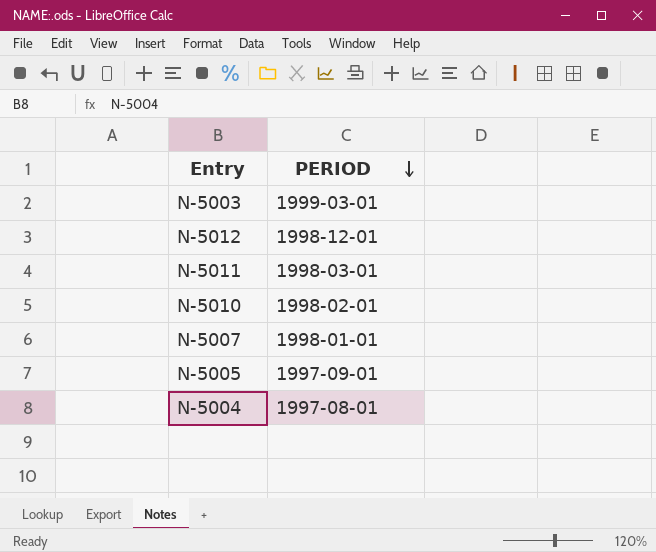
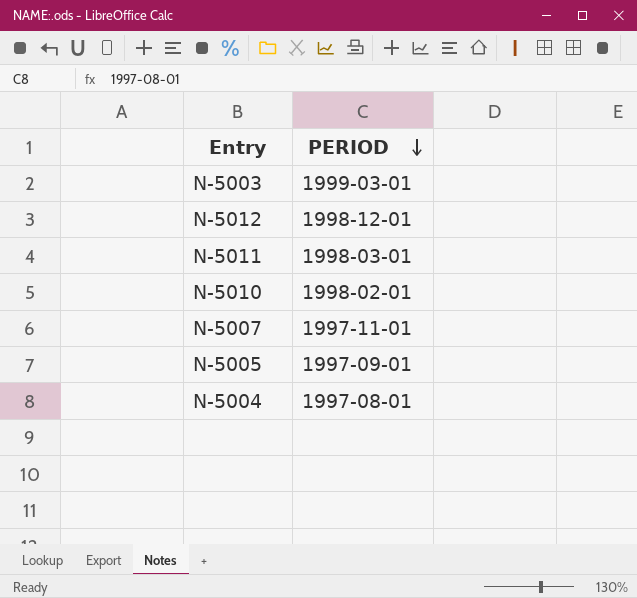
N-5007 | PERIOD: 1998-01-01 -> 1997-11-01

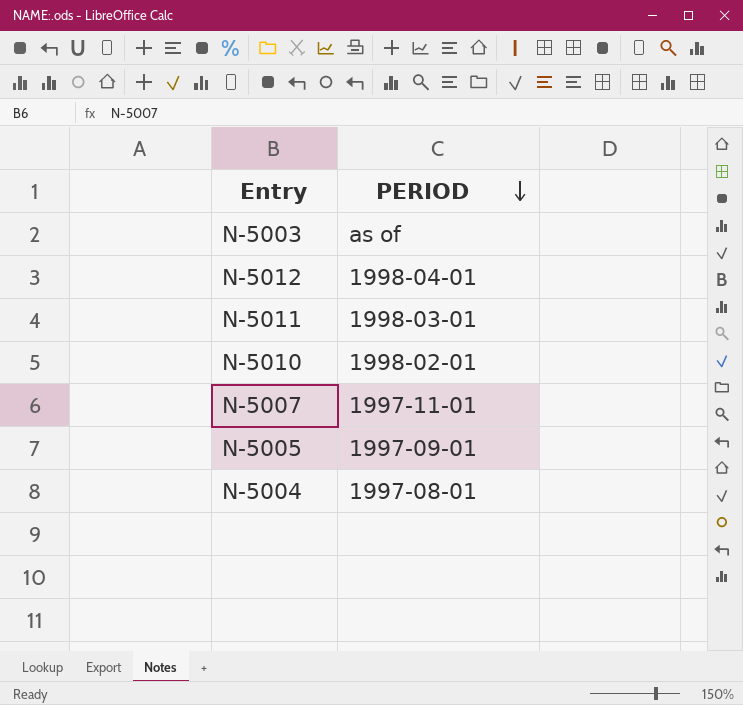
N-5003 | PERIOD: 1999-03-01 -> as of
N-5012 | PERIOD: 1998-12-01 -> 1998-04-01

